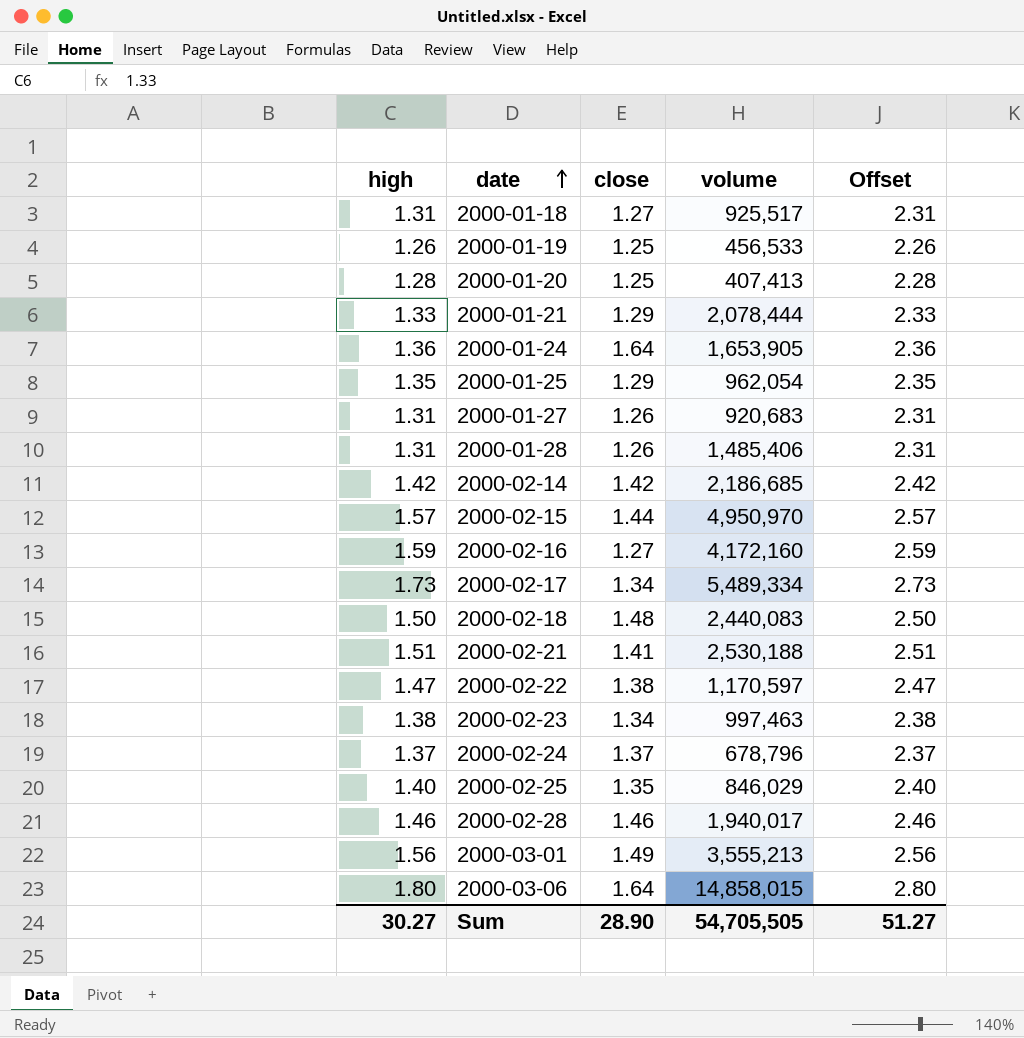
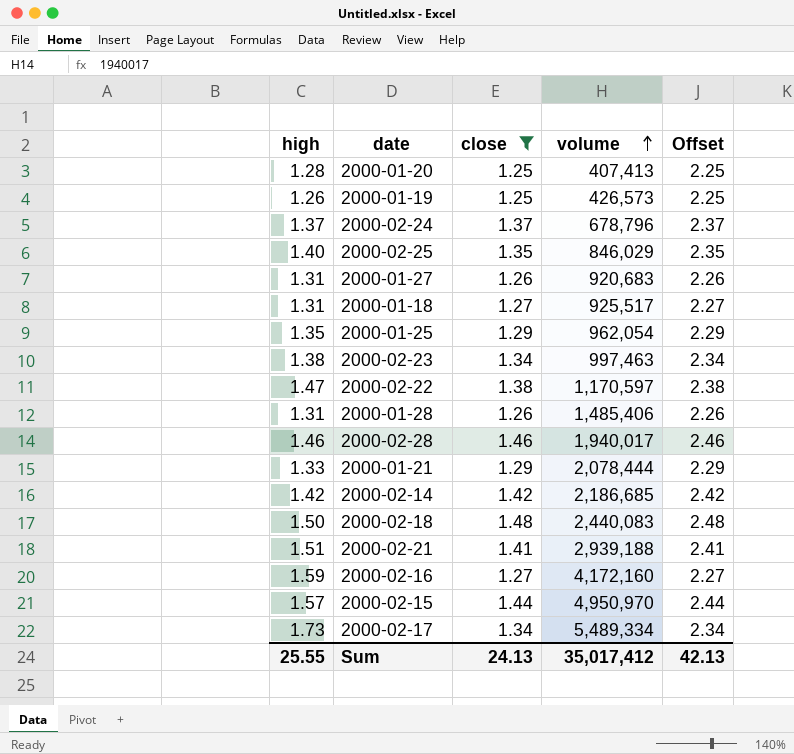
filter: none -> close <= 1.48
row order: date ascending -> volume ascending
column Offset | formula: [high] + 1 -> [close] + 1
2000-01-19 | volume: 456,533 -> 426,573
2000-02-21 | volume: 2,530,188 -> 2,939,188
Sum | high: 30.27 -> 25.55
Sum | close: 28.90 -> 24.13
Sum | volume: 54,705,505 -> 35,017,412
Sum | Offset: 51.27 -> 42.13

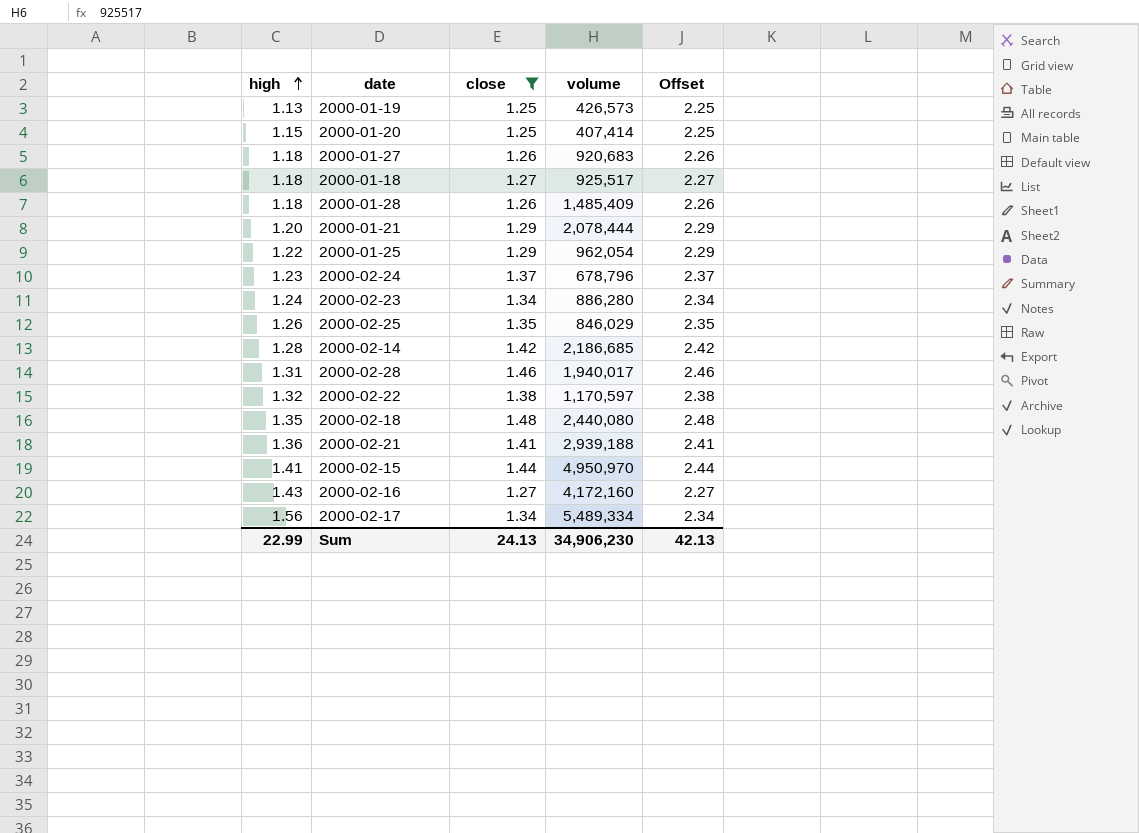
row order: volume ascending -> high ascending
2000-01-19 | high: 1.26 -> 1.13
2000-01-20 | high: 1.28 -> 1.15
2000-01-20 | volume: 407,413 -> 407,414
2000-01-27 | high: 1.31 -> 1.18
2000-01-18 | high: 1.31 -> 1.18
2000-01-28 | high: 1.31 -> 1.18
2000-01-28 | volume: 1,485,406 -> 1,485,409
2000-01-21 | high: 1.33 -> 1.20
2000-01-25 | high: 1.35 -> 1.22
2000-02-24 | high: 1.37 -> 1.23
2000-02-23 | high: 1.38 -> 1.24
2000-02-23 | volume: 997,463 -> 886,280
2000-02-25 | high: 1.40 -> 1.26
2000-02-14 | high: 1.42 -> 1.28
2000-02-28 | high: 1.46 -> 1.31
2000-02-22 | high: 1.47 -> 1.32
2000-02-18 | high: 1.50 -> 1.35
2000-02-18 | volume: 2,440,083 -> 2,440,080
2000-02-21 | high: 1.51 -> 1.36
2000-02-15 | high: 1.57 -> 1.41
2000-02-16 | high: 1.59 -> 1.43
2000-02-17 | high: 1.73 -> 1.56
Sum | high: 25.55 -> 22.99
Sum | volume: 35,017,412 -> 34,906,230

